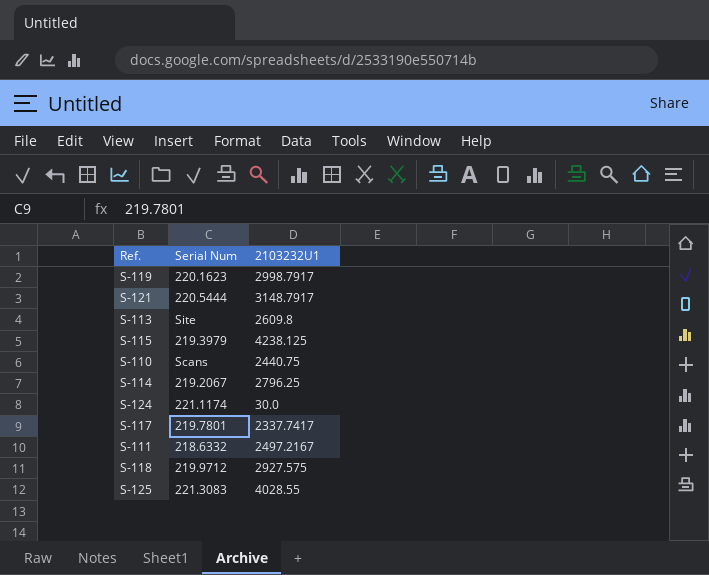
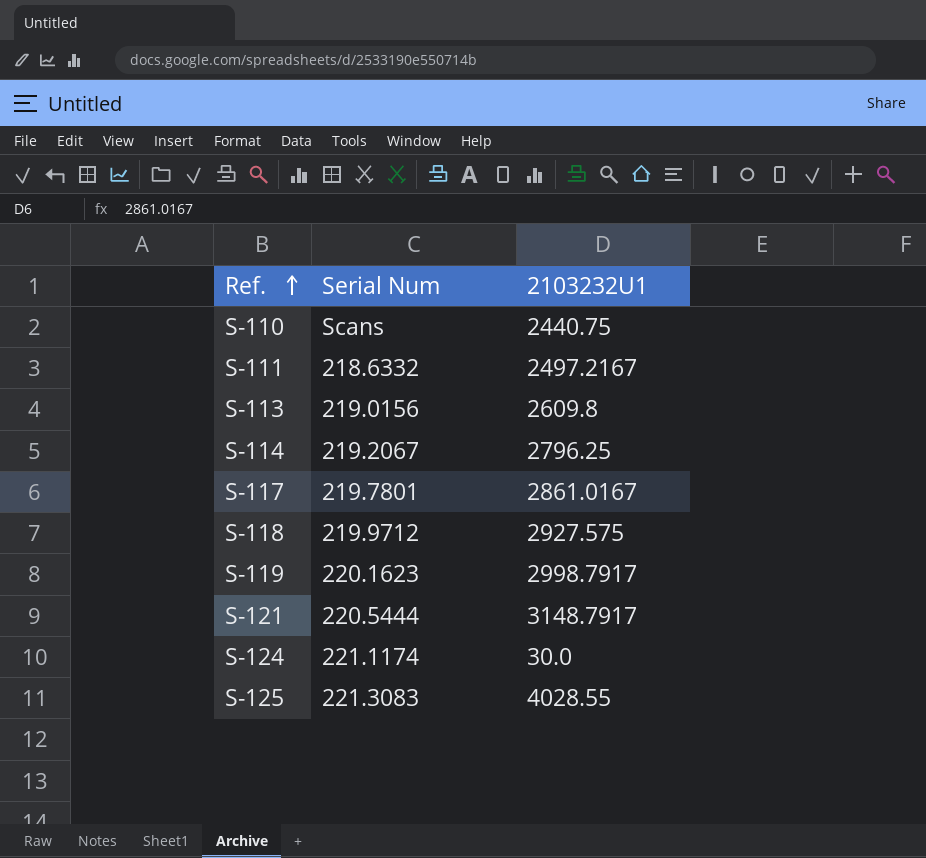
row order: none -> Ref. ascending
row S-115: 219.3979 | 4238.125 -> none
S-113 | Serial Num: Site -> 219.0156
S-117 | 2103232U1: 2337.7417 -> 2861.0167

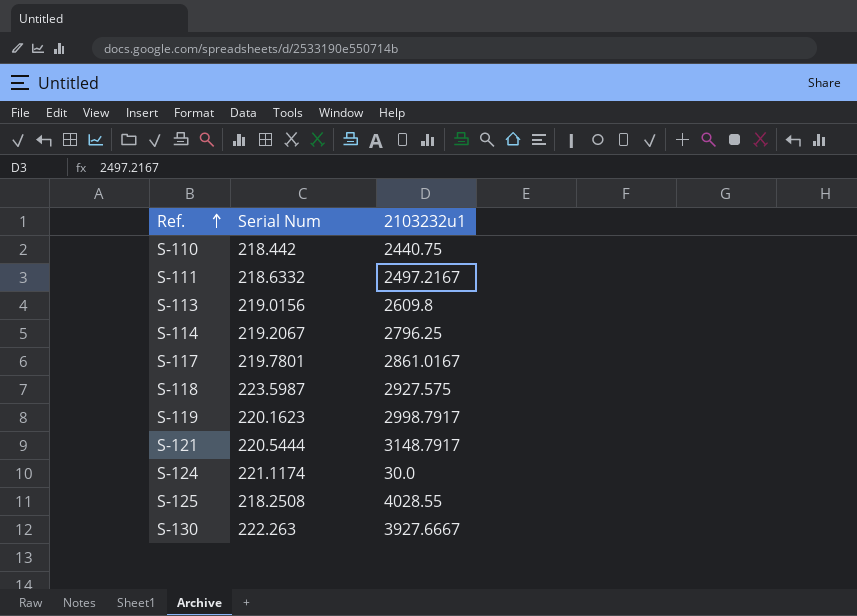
column name: 2103232U1 -> 2103232u1
S-110 | Serial Num: Scans -> 218.442
S-118 | Serial Num: 219.9712 -> 223.5987
S-125 | Serial Num: 221.3083 -> 218.2508
row S-130: none -> 222.263 | 3927.6667

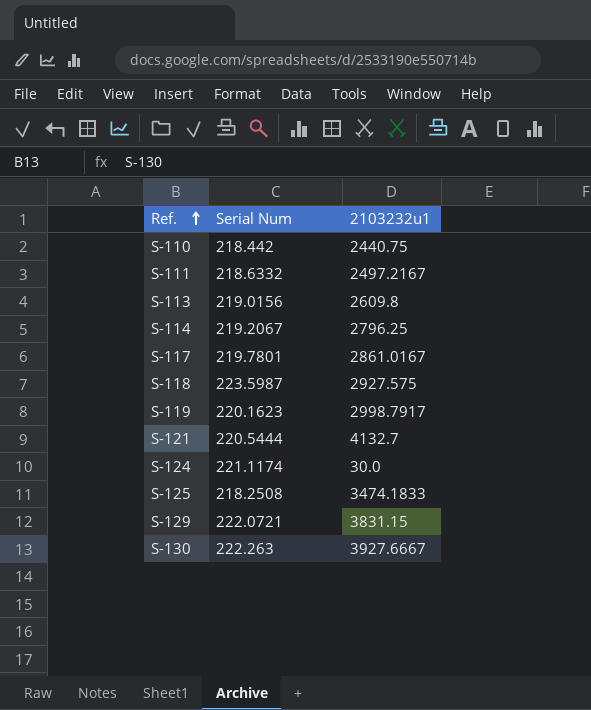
S-121 | 2103232u1: 3148.7917 -> 4132.7
S-125 | 2103232u1: 4028.55 -> 3474.1833
row S-129: none -> 222.0721 | 3831.15

